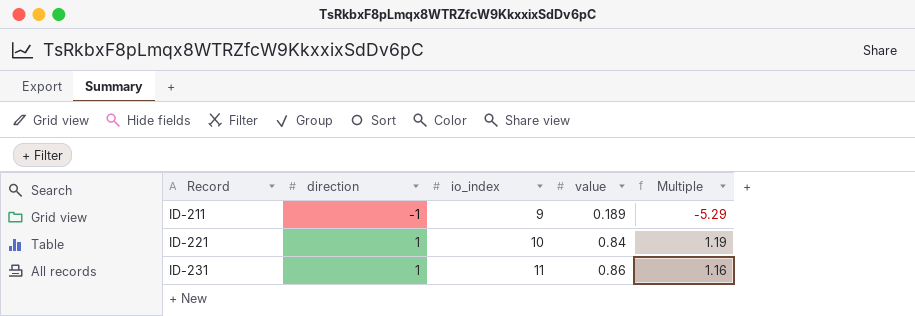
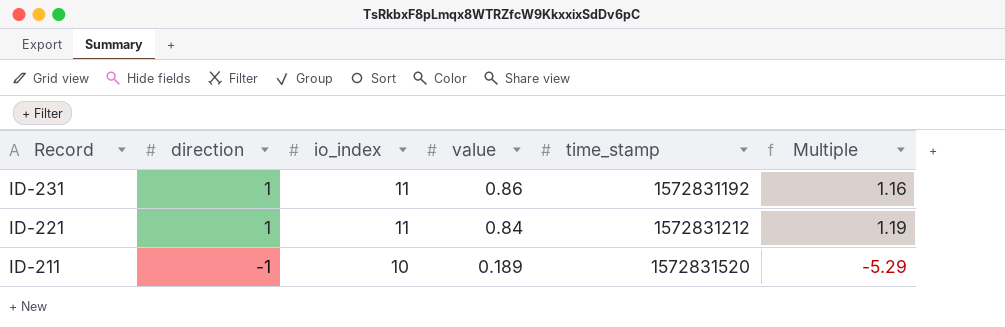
row order: Record ascending -> Record descending
column time_stamp | position: none -> 5
ID-221 | io_index: 10 -> 11
ID-211 | io_index: 9 -> 10

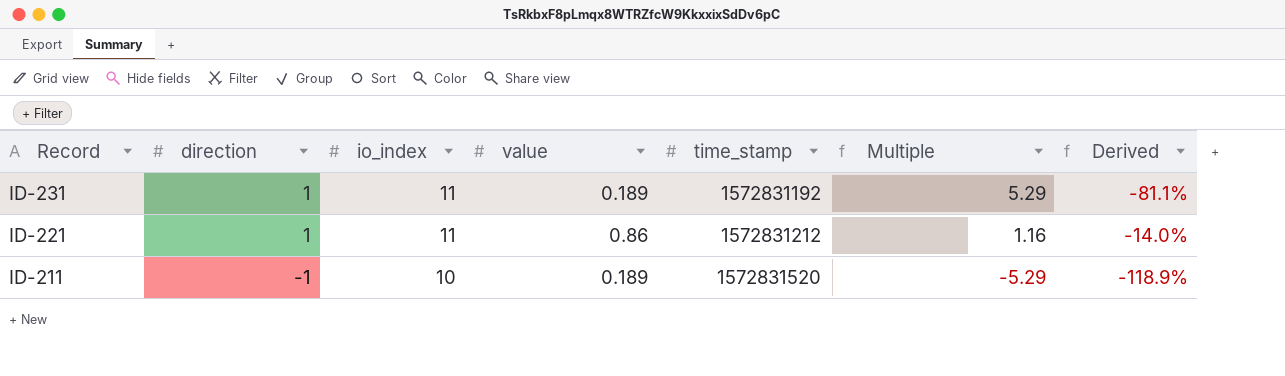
column Derived | formula: none -> ([value] - [direction]) / [direction]
ID-231 | value: 0.86 -> 0.189
ID-231 | Multiple: 1.16 -> 5.29
ID-221 | value: 0.84 -> 0.86
ID-221 | Multiple: 1.19 -> 1.16

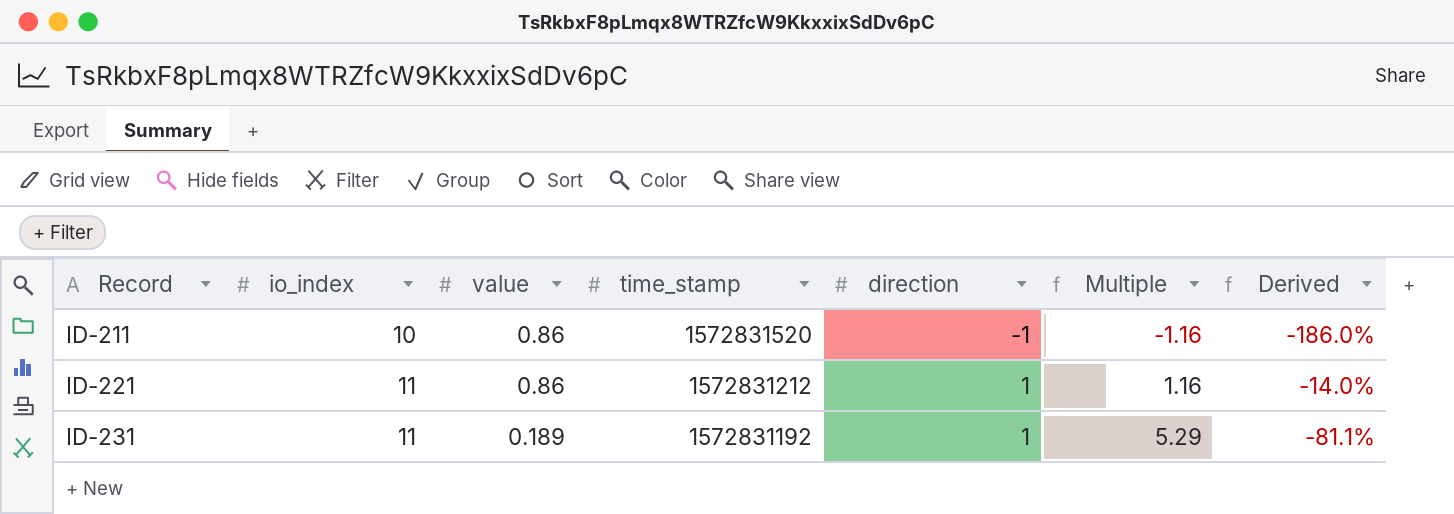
row order: Record descending -> Record ascending
column direction | position: 2 -> 5
ID-211 | value: 0.189 -> 0.86
ID-211 | Multiple: -5.29 -> -1.16
ID-211 | Derived: -118.9% -> -186.0%

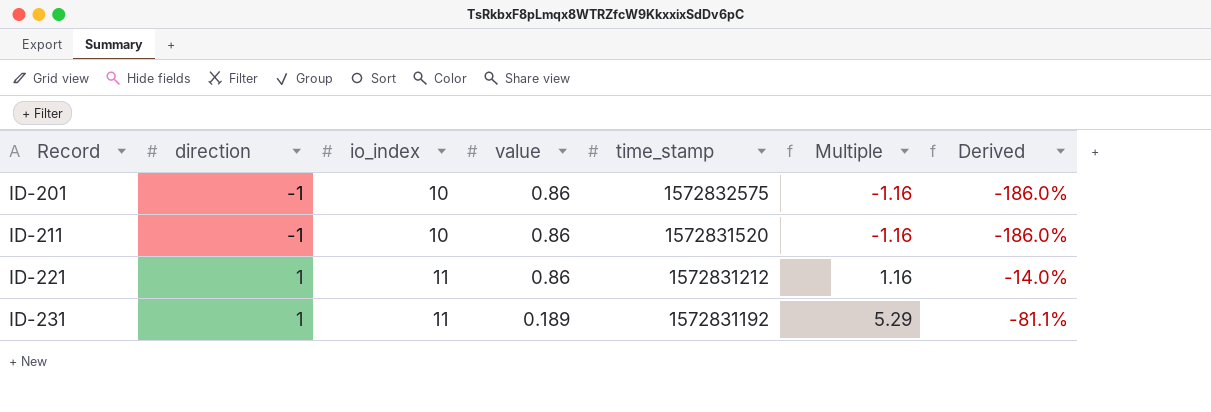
column direction | position: 5 -> 2
row ID-201: none -> -1 | 10 | 0.86 | 1572832575 | -1.16 | -186.0%

